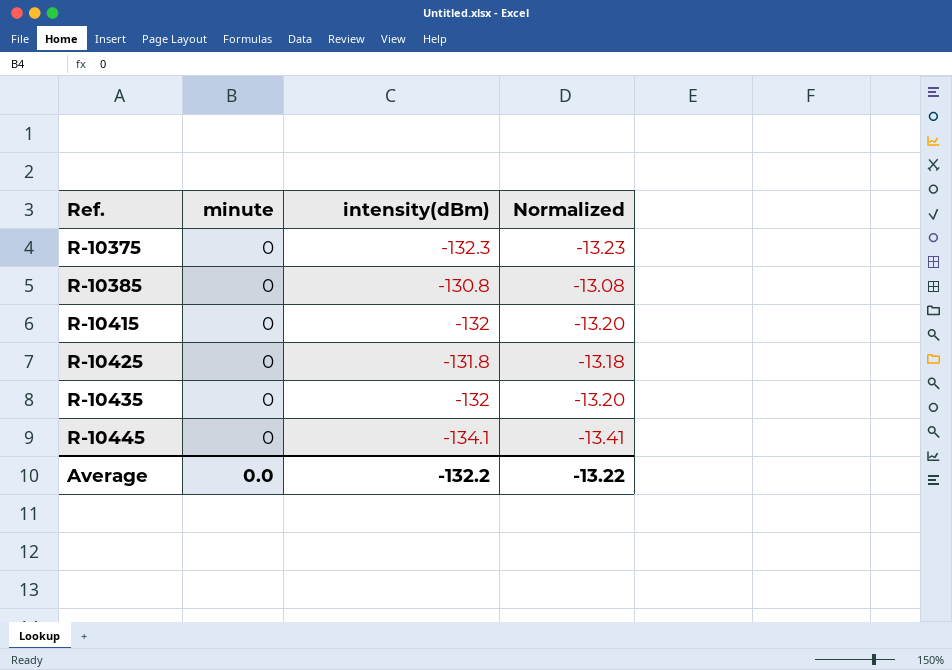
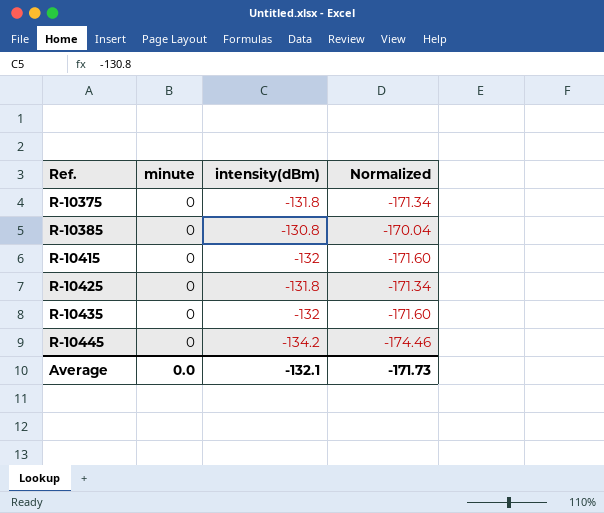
column Normalized | formula: [intensity(dBm)] * 0.1 -> [intensity(dBm)] * 1.3
R-10375 | intensity(dBm): -132.3 -> -131.8
R-10445 | intensity(dBm): -134.1 -> -134.2
Average | intensity(dBm): -132.2 -> -132.1
Average | Normalized: -13.22 -> -171.73

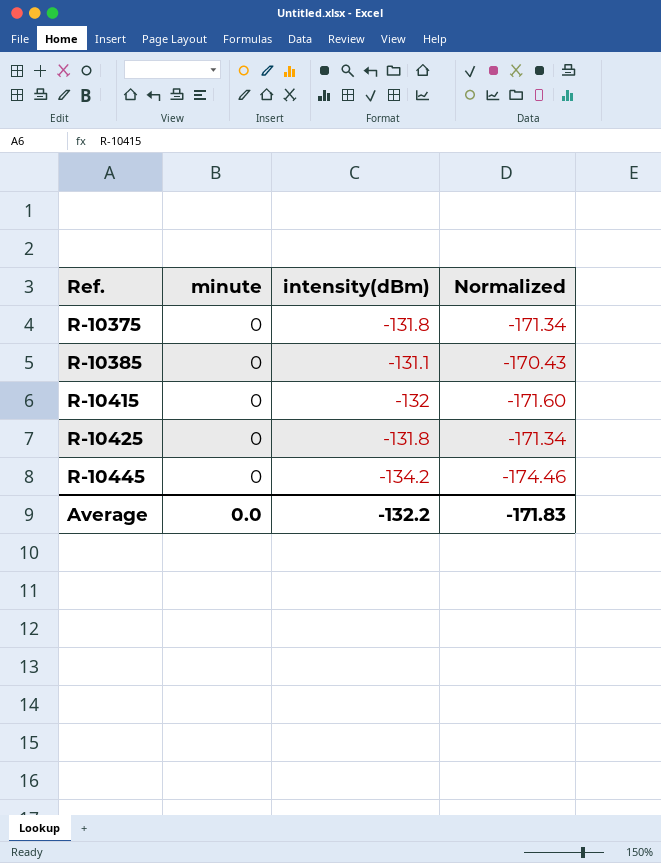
row R-10435: 0 | -132 | -171.60 -> none
R-10385 | intensity(dBm): -130.8 -> -131.1
R-10385 | Normalized: -170.04 -> -170.43
Average | intensity(dBm): -132.1 -> -132.2
Average | Normalized: -171.73 -> -171.83

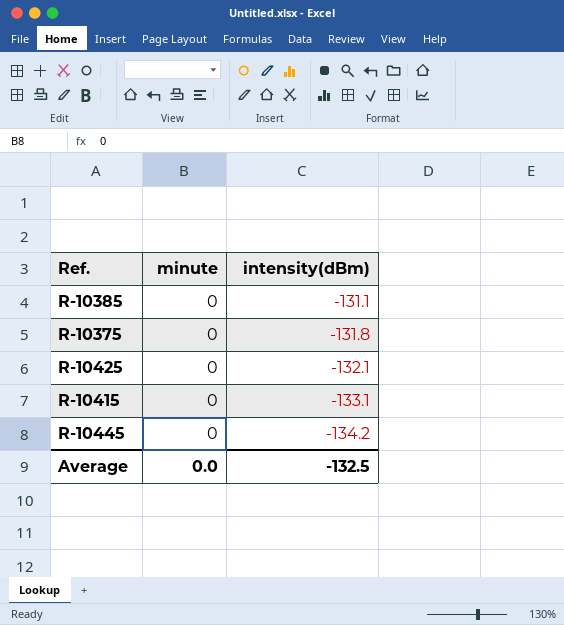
row order: Ref. ascending -> intensity(dBm) descending
column Normalized | formula: [intensity(dBm)] * 1.3 -> none
R-10425 | intensity(dBm): -131.8 -> -132.1
R-10415 | intensity(dBm): -132 -> -133.1
Average | intensity(dBm): -132.2 -> -132.5

